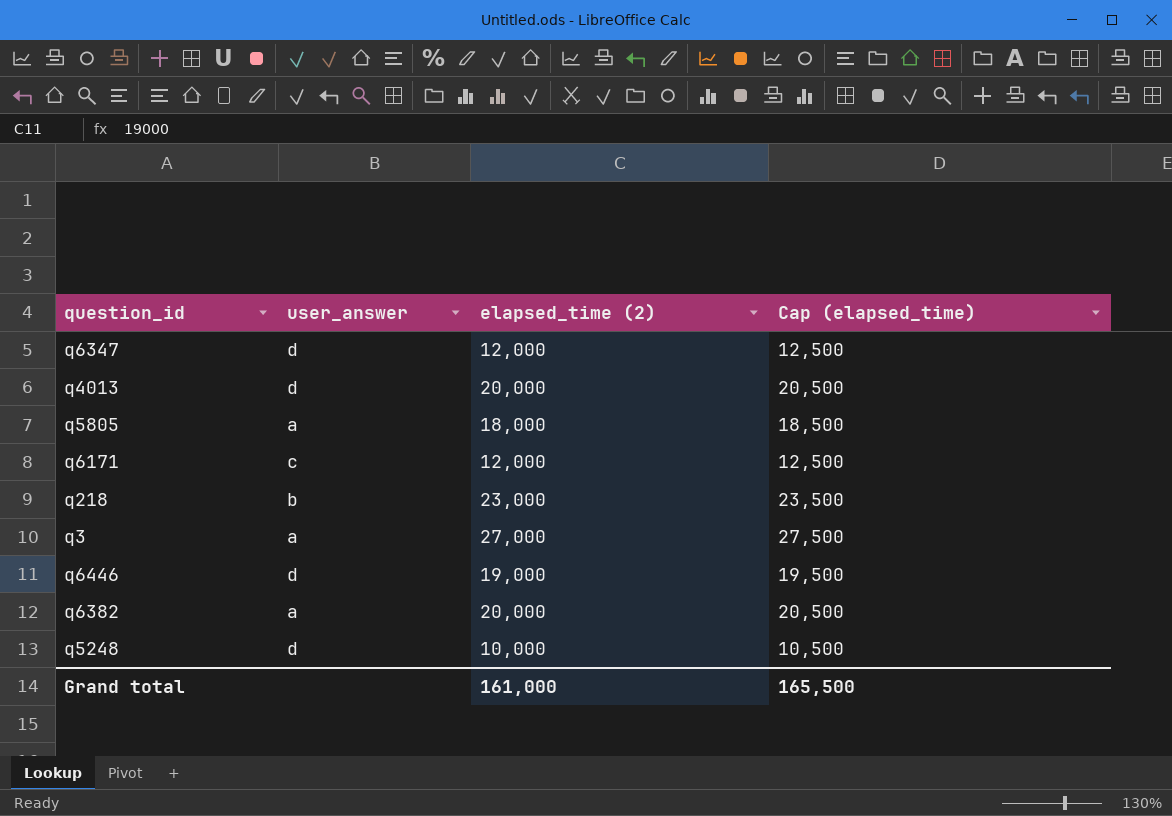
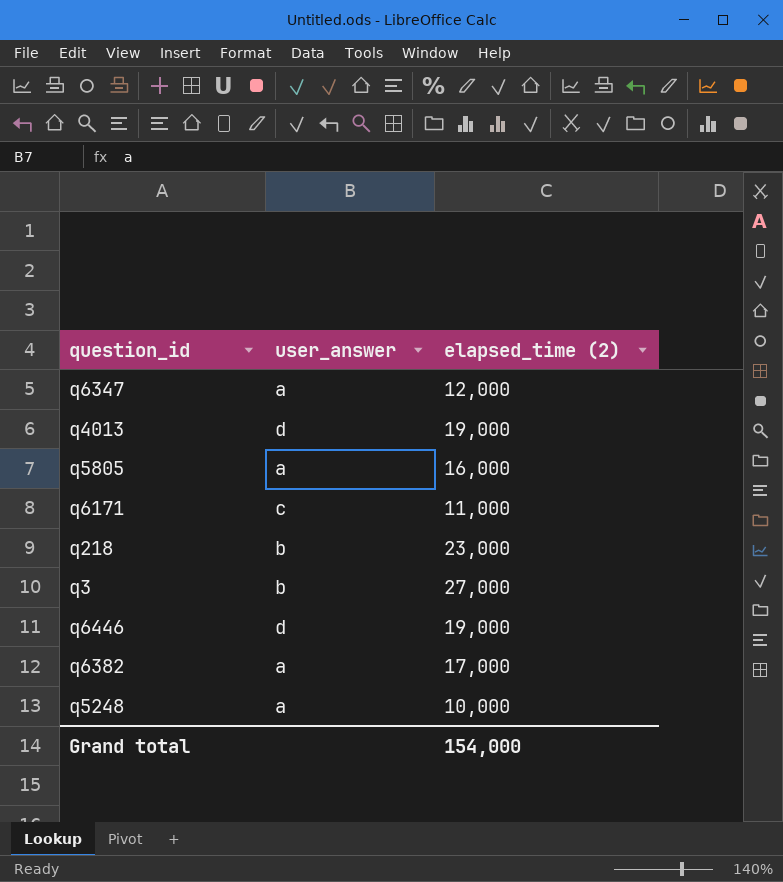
column Cap (elapsed_time) | formula: [elapsed_time (2)] + 500 -> none
q6347 | user_answer: d -> a
q4013 | elapsed_time (2): 20,000 -> 19,000
q5805 | elapsed_time (2): 18,000 -> 16,000
q6171 | elapsed_time (2): 12,000 -> 11,000
q3 | user_answer: a -> b
q6382 | elapsed_time (2): 20,000 -> 17,000
q5248 | user_answer: d -> a
Grand total | elapsed_time (2): 161,000 -> 154,000

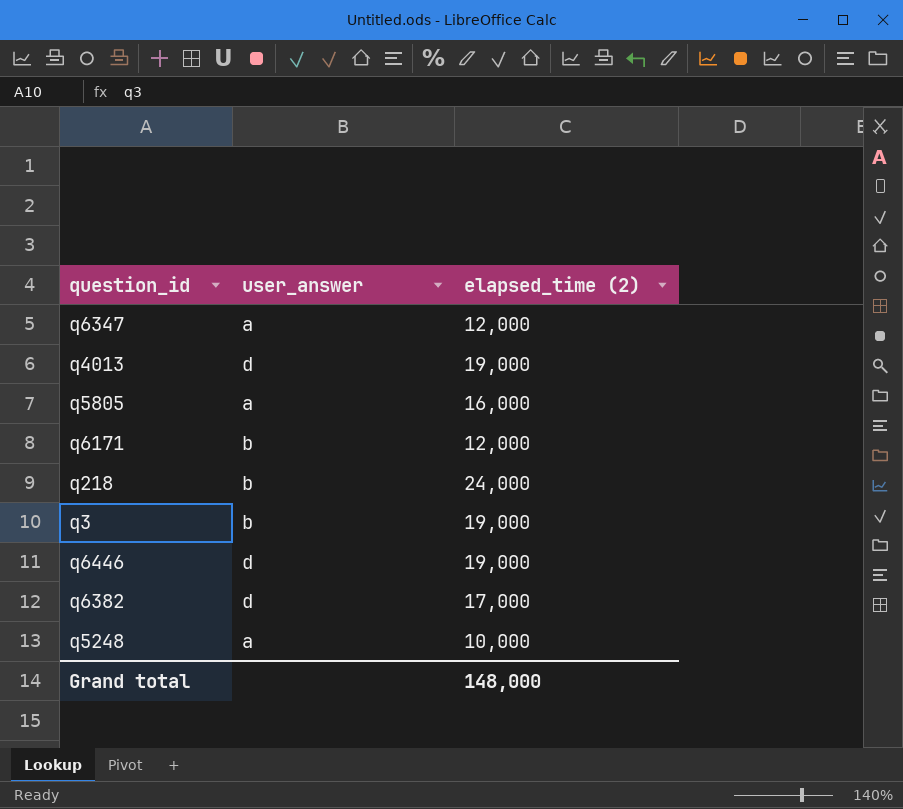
q6171 | user_answer: c -> b
q6171 | elapsed_time (2): 11,000 -> 12,000
q218 | elapsed_time (2): 23,000 -> 24,000
q3 | elapsed_time (2): 27,000 -> 19,000
q6382 | user_answer: a -> d
Grand total | elapsed_time (2): 154,000 -> 148,000

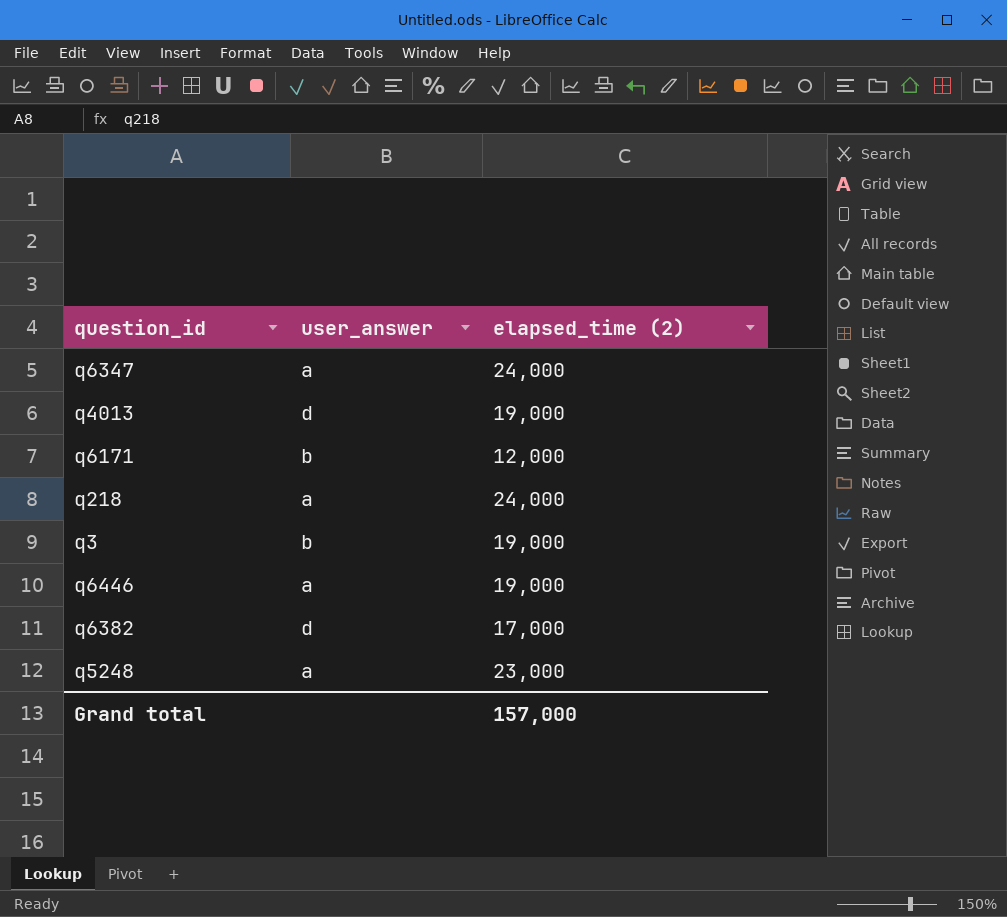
row q5805: a | 16,000 -> none
q6347 | elapsed_time (2): 12,000 -> 24,000
q218 | user_answer: b -> a
q6446 | user_answer: d -> a
q5248 | elapsed_time (2): 10,000 -> 23,000
Grand total | elapsed_time (2): 148,000 -> 157,000

